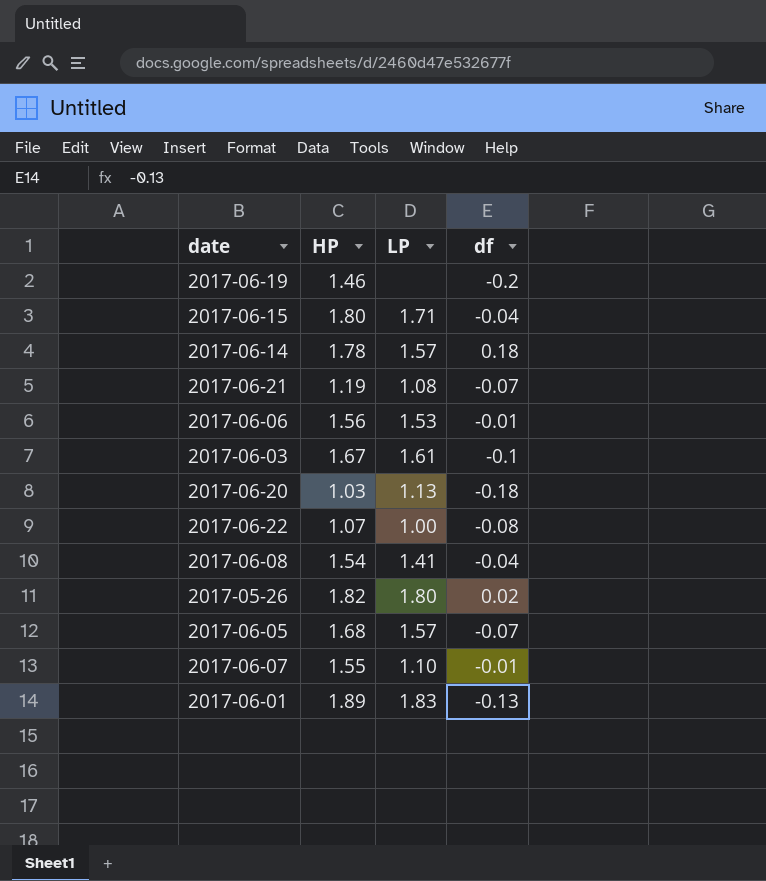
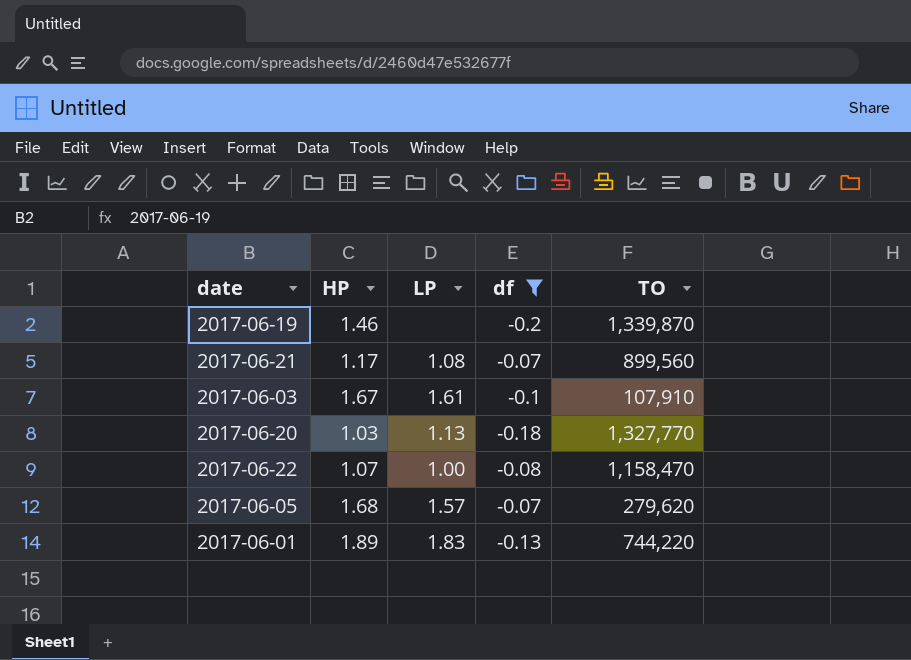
filter: none -> df <= -0.07
column TO | position: none -> 5
2017-06-21 | HP: 1.19 -> 1.17

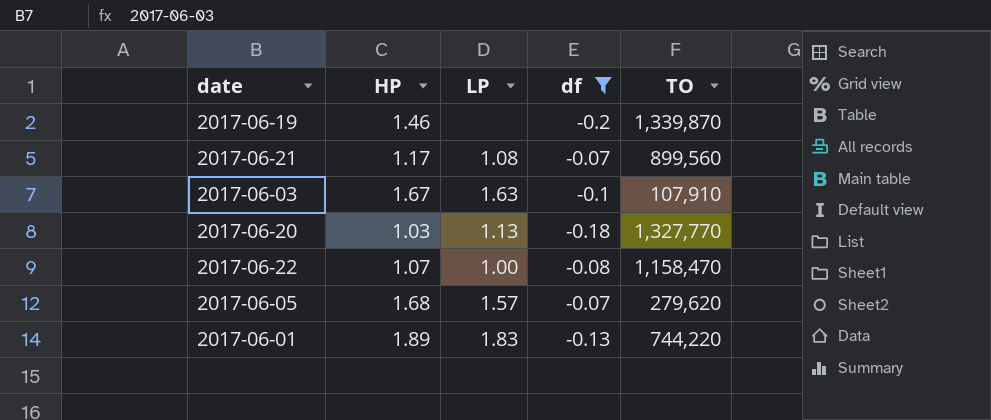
2017-06-03 | LP: 1.61 -> 1.63

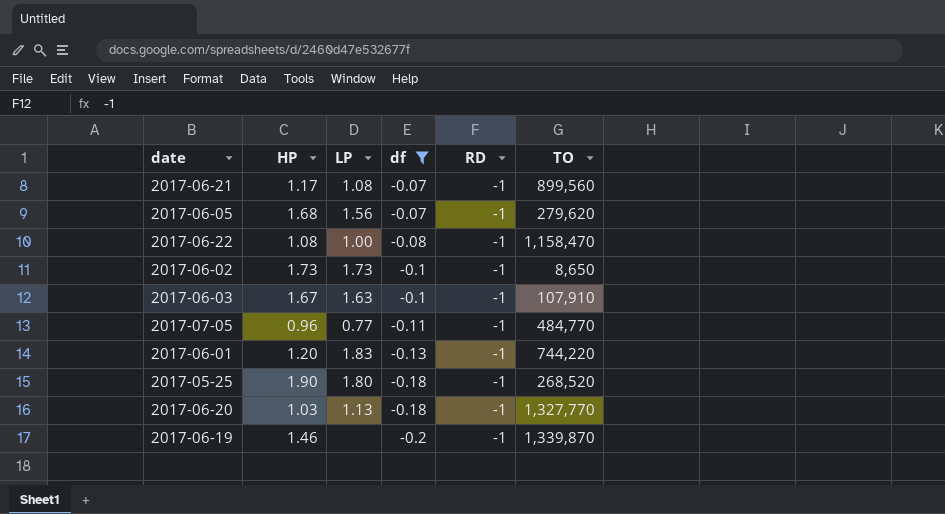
row order: none -> df descending
column RD | position: none -> 5
2017-06-05 | LP: 1.57 -> 1.56
2017-06-22 | HP: 1.07 -> 1.08
row 2017-06-02: none -> 1.73 | 1.73 | -0.1 | -1 | 8,650
row 2017-07-05: none -> 0.96 | 0.77 | -0.11 | -1 | 484,770
2017-06-01 | HP: 1.89 -> 1.20
row 2017-05-25: none -> 1.90 | 1.80 | -0.18 | -1 | 268,520

